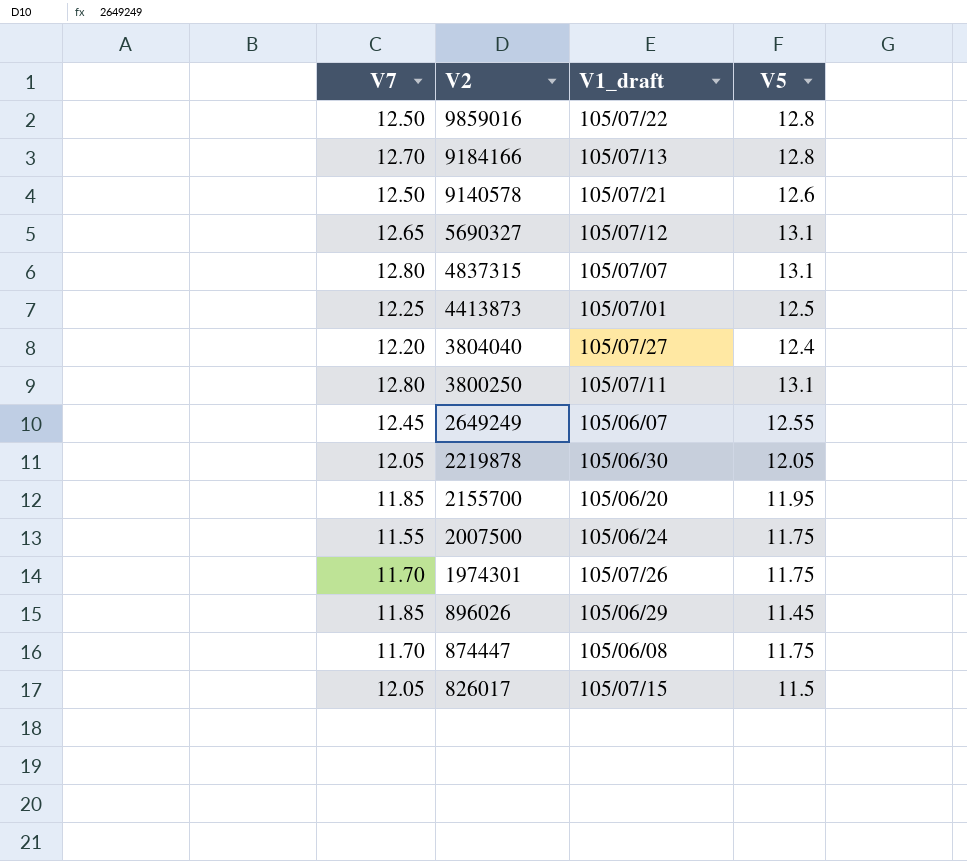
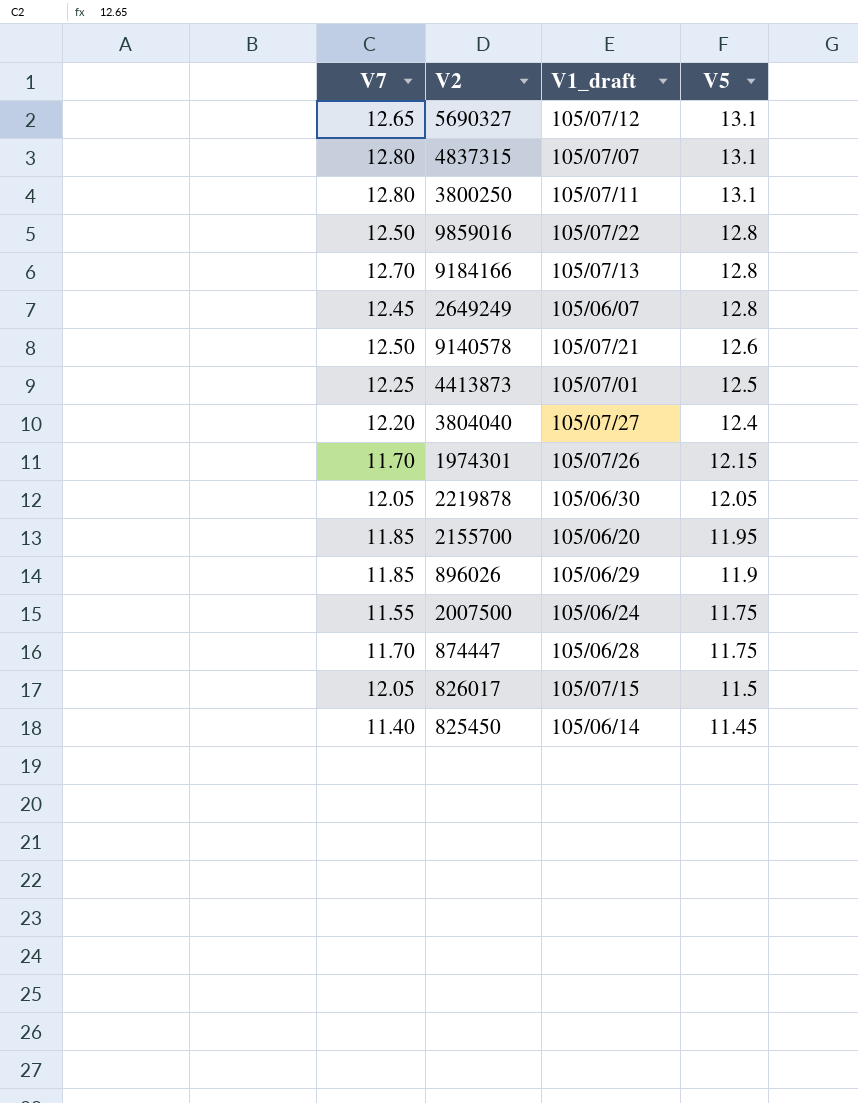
row order: V2 descending -> V5 descending
2649249 | V5: 12.55 -> 12.8
1974301 | V5: 11.75 -> 12.15
896026 | V5: 11.45 -> 11.9
874447 | V1_draft: 105/06/08 -> 105/06/28
row 825450: none -> 11.40 | 105/06/14 | 11.45

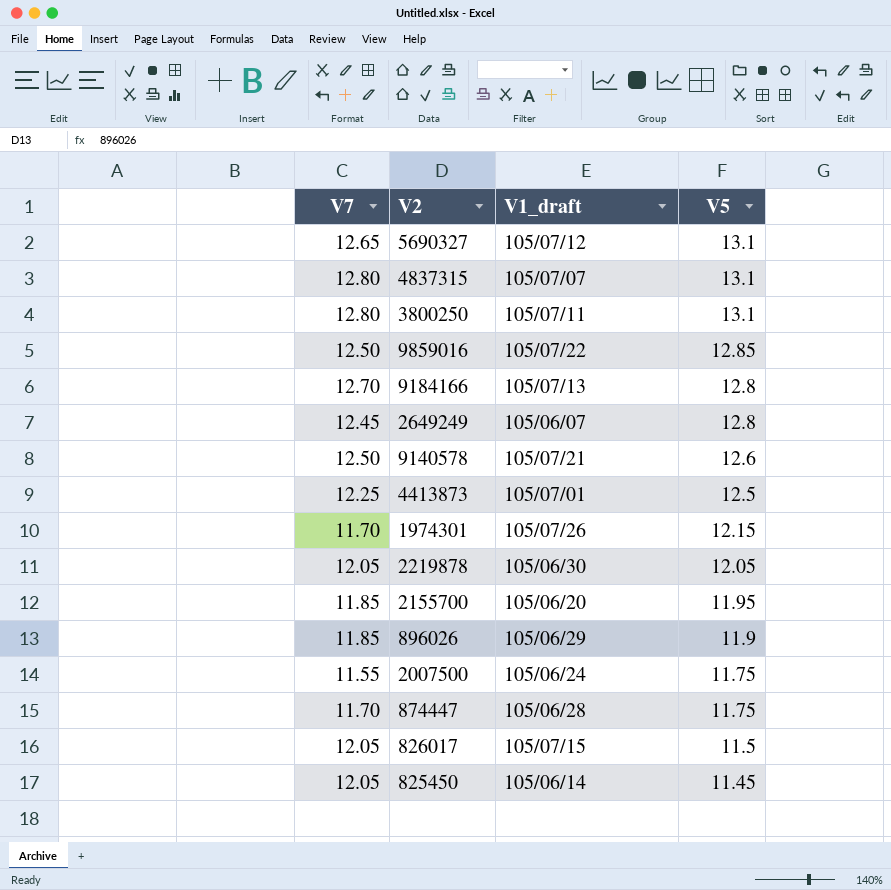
row 3804040: 12.20 | 105/07/27 | 12.4 -> none
9859016 | V5: 12.8 -> 12.85
825450 | V7: 11.40 -> 12.05

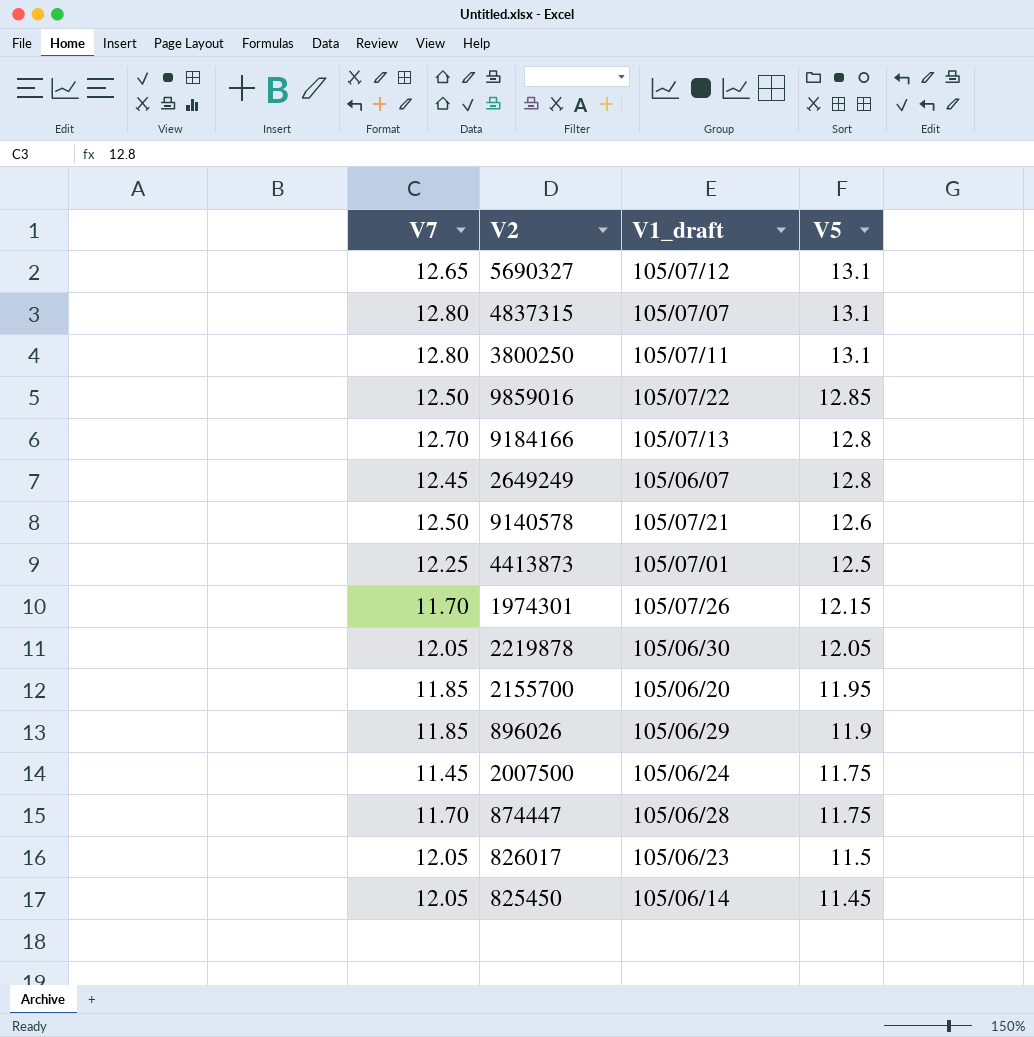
2007500 | V7: 11.55 -> 11.45
826017 | V1_draft: 105/07/15 -> 105/06/23

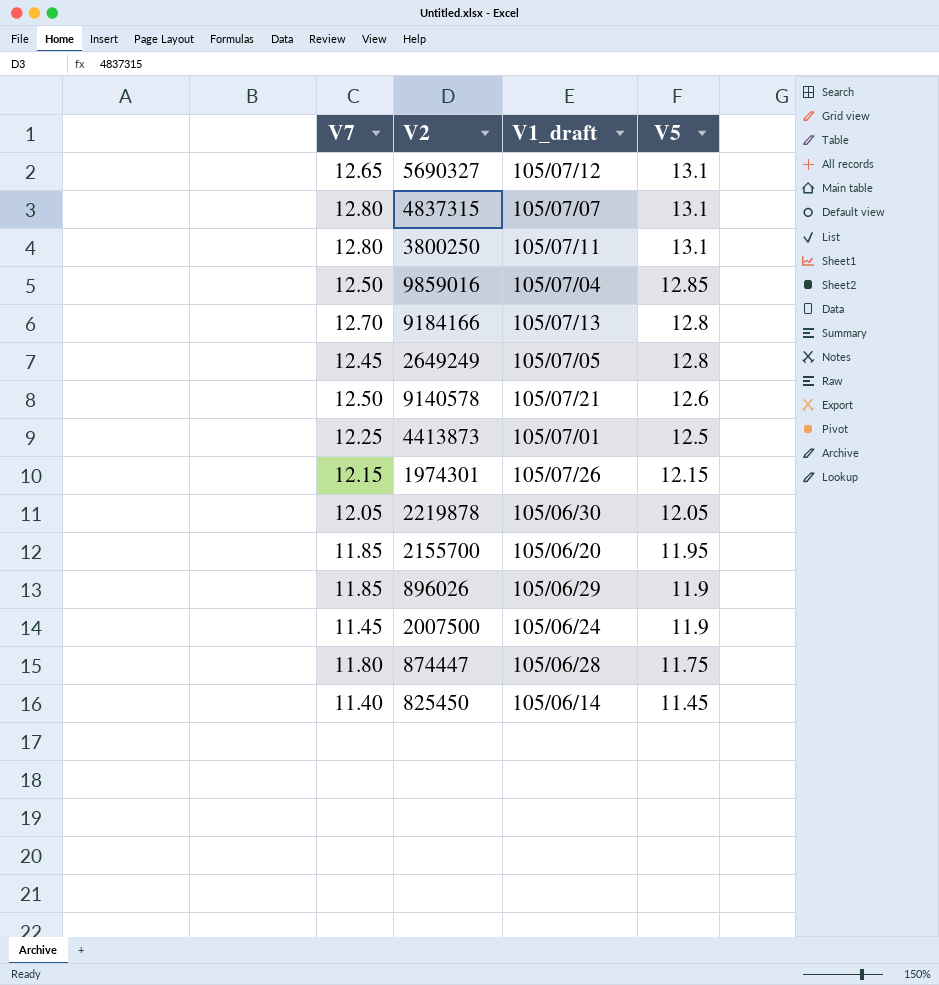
row 826017: 12.05 | 105/06/23 | 11.5 -> none
9859016 | V1_draft: 105/07/22 -> 105/07/04
2649249 | V1_draft: 105/06/07 -> 105/07/05
1974301 | V7: 11.70 -> 12.15
2007500 | V5: 11.75 -> 11.9
874447 | V7: 11.70 -> 11.80
825450 | V7: 12.05 -> 11.40

